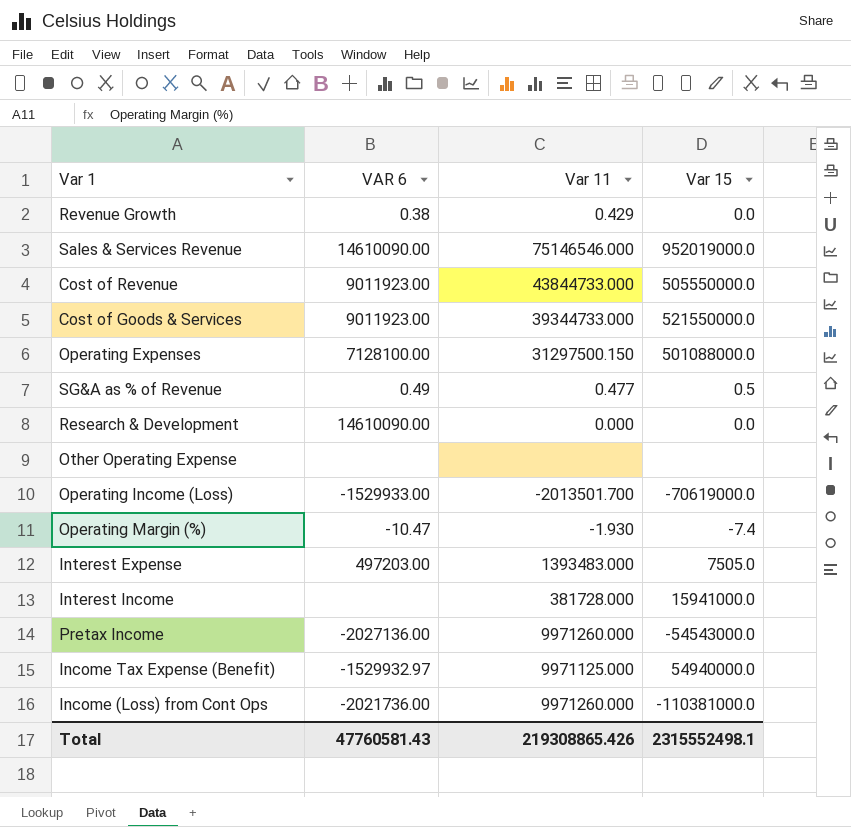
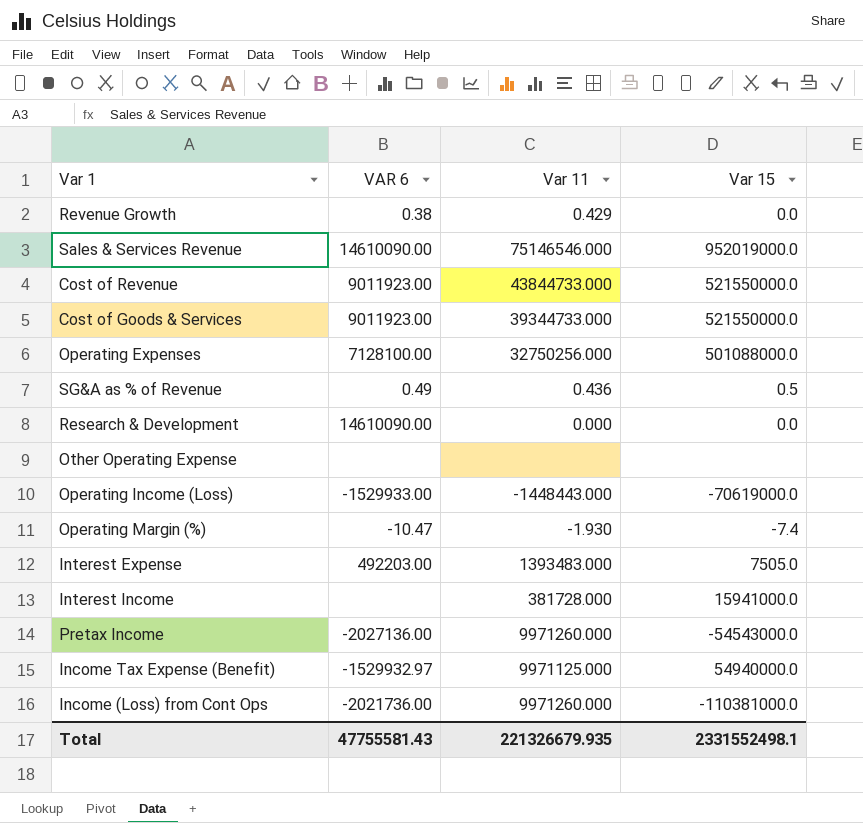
Cost of Revenue | Var 15: 505550000.0 -> 521550000.0
Operating Expenses | Var 11: 31297500.150 -> 32750256.000
SG&A as % of Revenue | Var 11: 0.477 -> 0.436
Operating Income (Loss) | Var 11: -2013501.700 -> -1448443.000
Interest Expense | VAR 6: 497203.00 -> 492203.00
Total | VAR 6: 47760581.43 -> 47755581.43
Total | Var 11: 219308865.426 -> 221326679.935
Total | Var 15: 2315552498.1 -> 2331552498.1

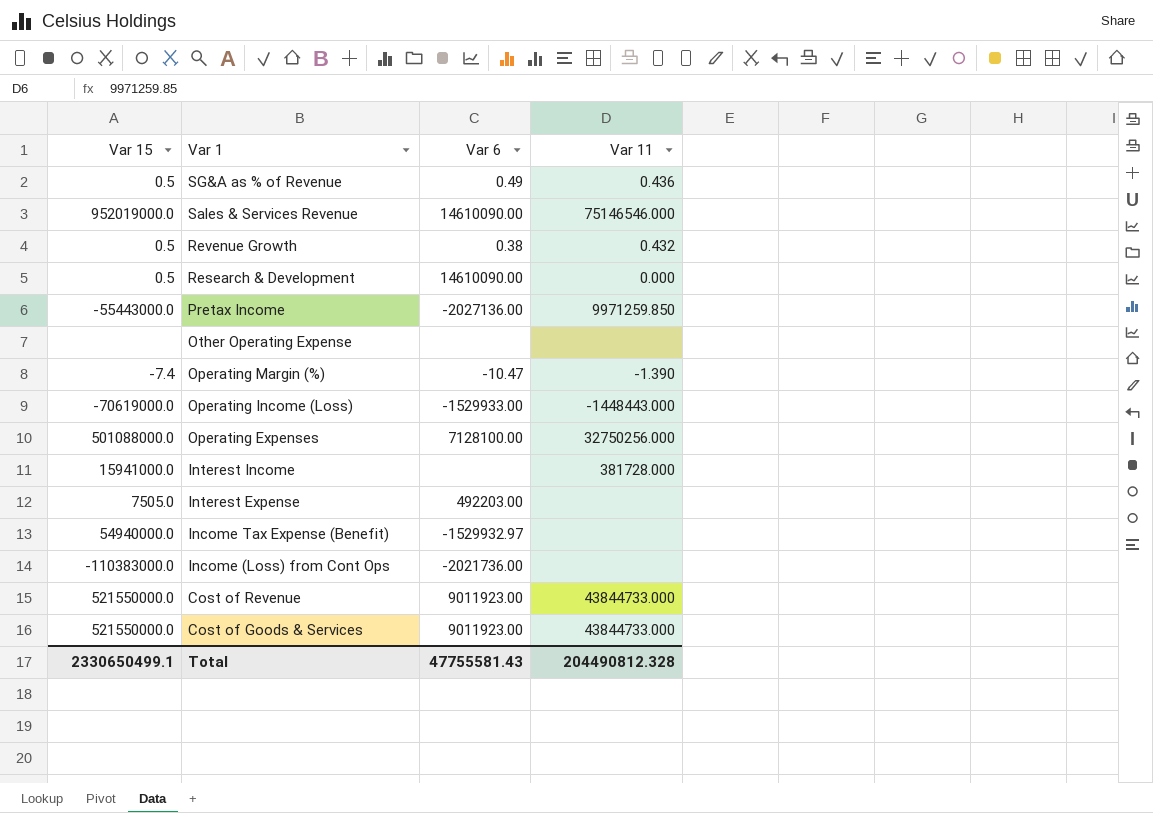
row order: none -> Var 1 descending
column Var 15 | position: 4 -> 1
column name: VAR 6 -> Var 6
Revenue Growth | Var 15: 0.0 -> 0.5
Revenue Growth | Var 11: 0.429 -> 0.432
Research & Development | Var 15: 0.0 -> 0.5
Pretax Income | Var 15: -54543000.0 -> -55443000.0
Pretax Income | Var 11: 9971260.000 -> 9971259.850
Operating Margin (%) | Var 11: -1.930 -> -1.390
Interest Expense | Var 11: 1393483.000 -> none
Income Tax Expense (Benefit) | Var 11: 9971125.000 -> none
Income (Loss) from Cont Ops | Var 15: -110381000.0 -> -110383000.0
Income (Loss) from Cont Ops | Var 11: 9971260.000 -> none
Cost of Goods & Services | Var 11: 39344733.000 -> 43844733.000
Total | Var 15: 2331552498.1 -> 2330650499.1
Total | Var 11: 221326679.935 -> 204490812.328

